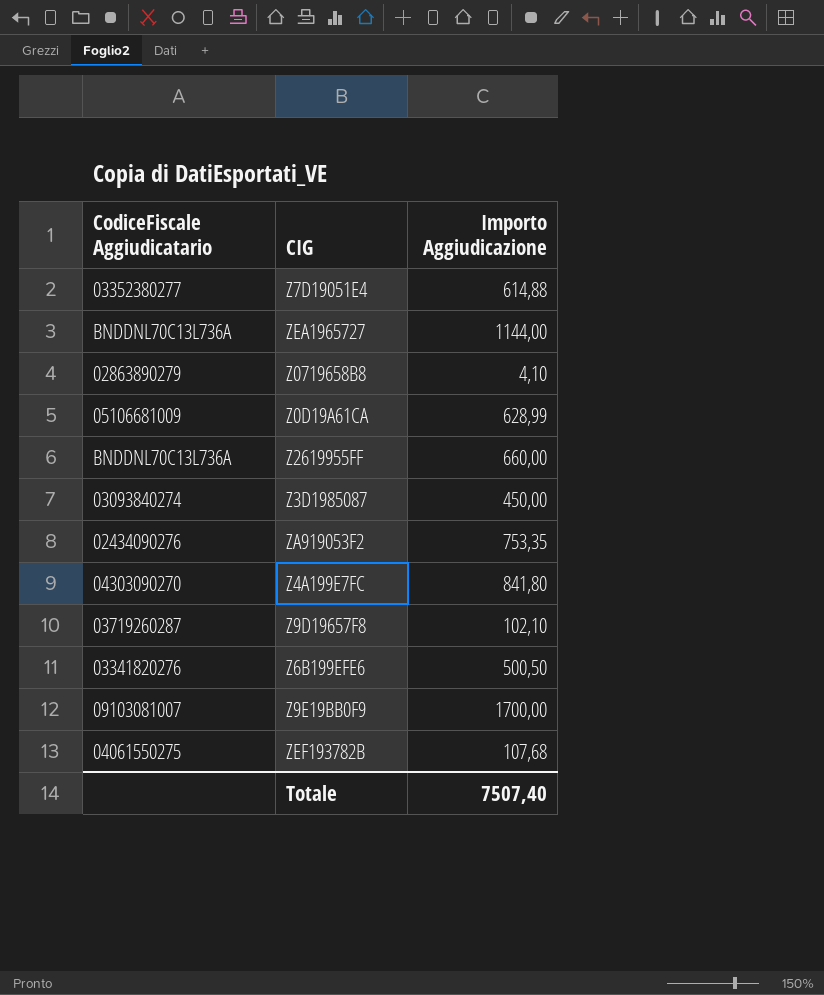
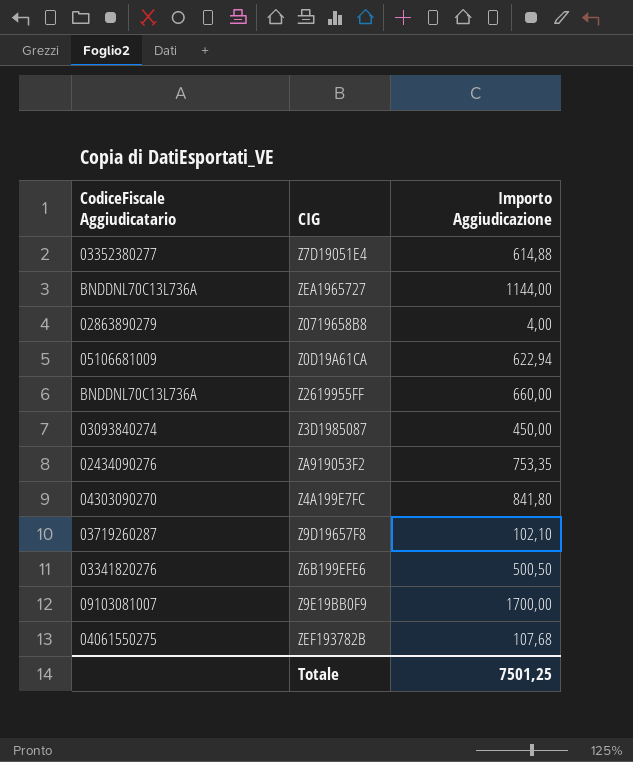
Z0719658B8 | Importo Aggiudicazione: 4,10 -> 4,00
Z0D19A61CA | Importo Aggiudicazione: 628,99 -> 622,94
Totale | Importo Aggiudicazione: 7507,40 -> 7501,25

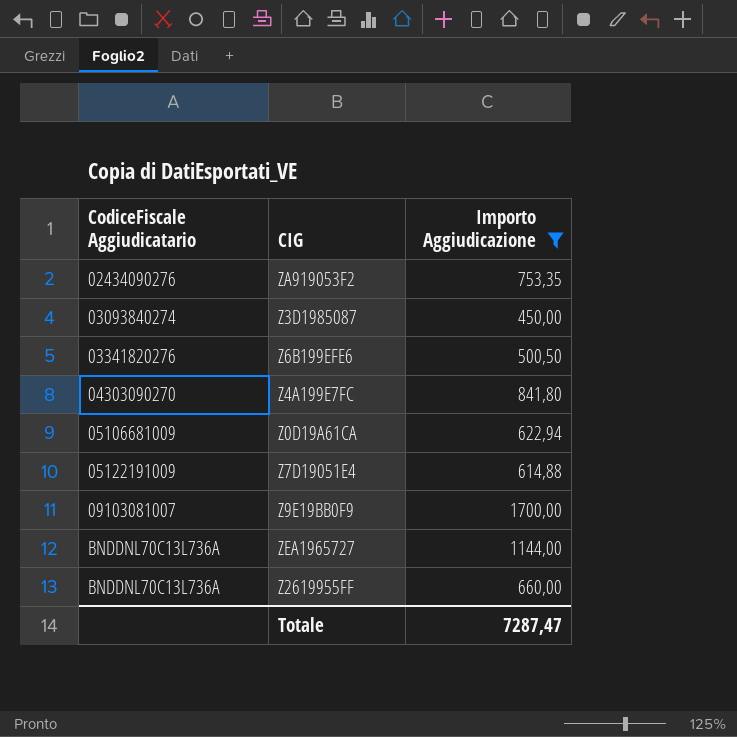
filter: none -> Importo Aggiudicazione >= 450,00
row order: none -> CodiceFiscale Aggiudicatario ascending
Z7D19051E4 | CodiceFiscale Aggiudicatario: 03352380277 -> 05122191009
Totale | Importo Aggiudicazione: 7501,25 -> 7287,47

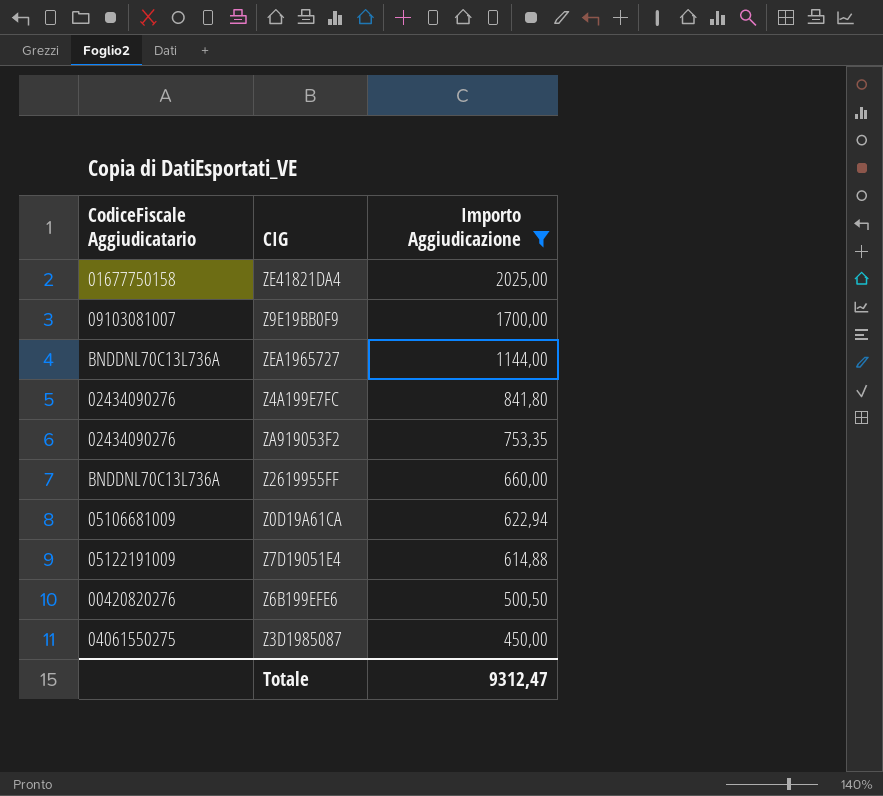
row order: CodiceFiscale Aggiudicatario ascending -> Importo Aggiudicazione descending
row ZE41821DA4: none -> 01677750158 | 2025,00
Z4A199E7FC | CodiceFiscale Aggiudicatario: 04303090270 -> 02434090276
Z6B199EFE6 | CodiceFiscale Aggiudicatario: 03341820276 -> 00420820276
Z3D1985087 | CodiceFiscale Aggiudicatario: 03093840274 -> 04061550275
Totale | Importo Aggiudicazione: 7287,47 -> 9312,47

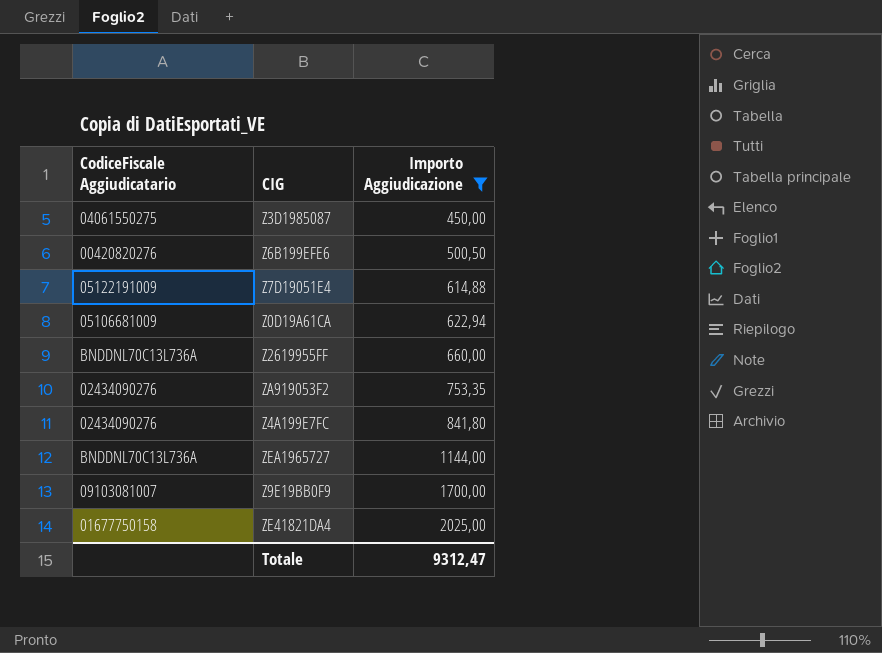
row order: Importo Aggiudicazione descending -> Importo Aggiudicazione ascending

